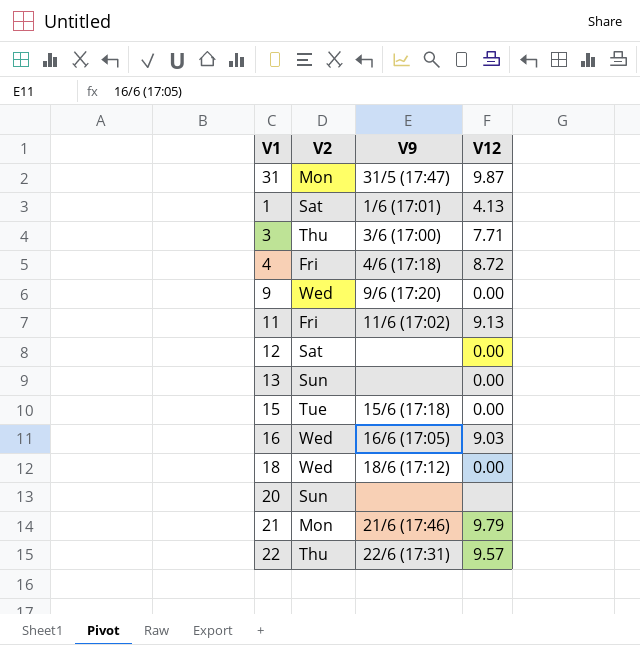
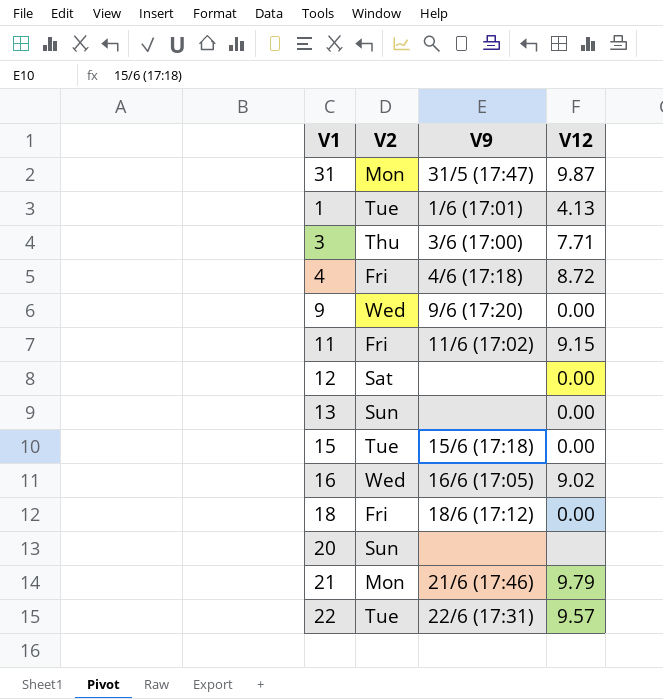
1 | V2: Sat -> Tue
11 | V12: 9.13 -> 9.15
16 | V12: 9.03 -> 9.02
18 | V2: Wed -> Fri
22 | V2: Thu -> Tue

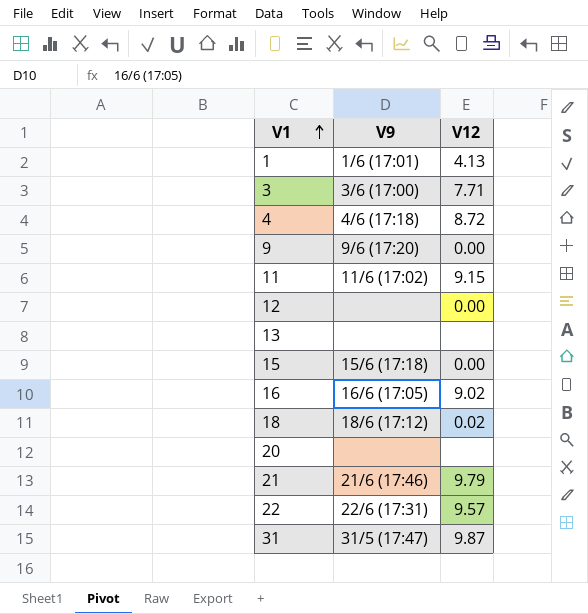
row order: none -> V1 ascending
column V2 | position: 2 -> none
13 | V12: 0.00 -> none
18 | V12: 0.00 -> 0.02

